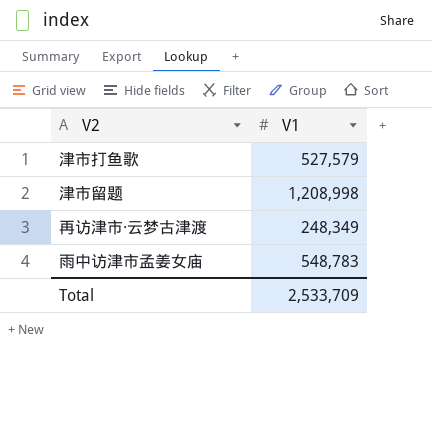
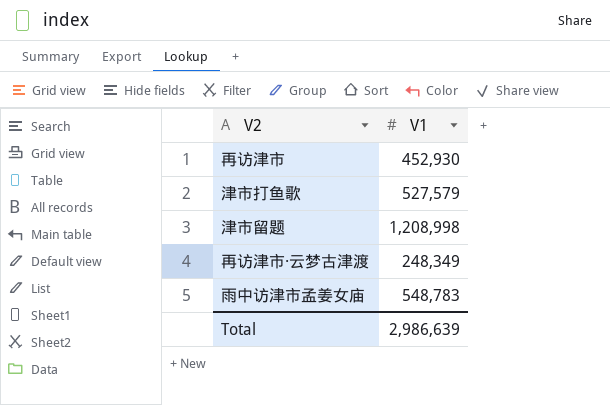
row 再访津市: none -> 452,930
Total | V1: 2,533,709 -> 2,986,639

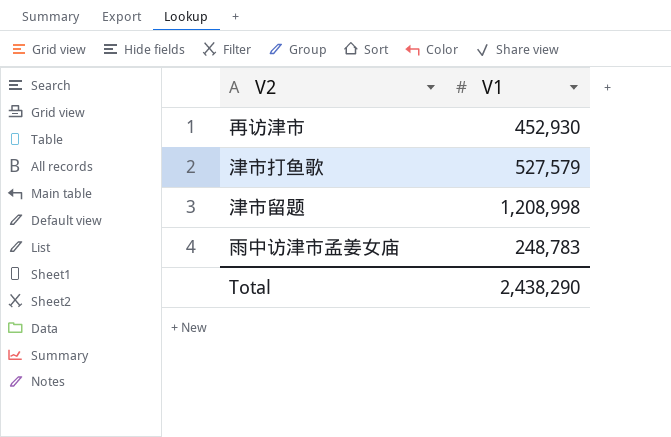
row 再访津市·云梦古津渡: 248,349 -> none
雨中访津市孟姜女庙 | V1: 548,783 -> 248,783
Total | V1: 2,986,639 -> 2,438,290

